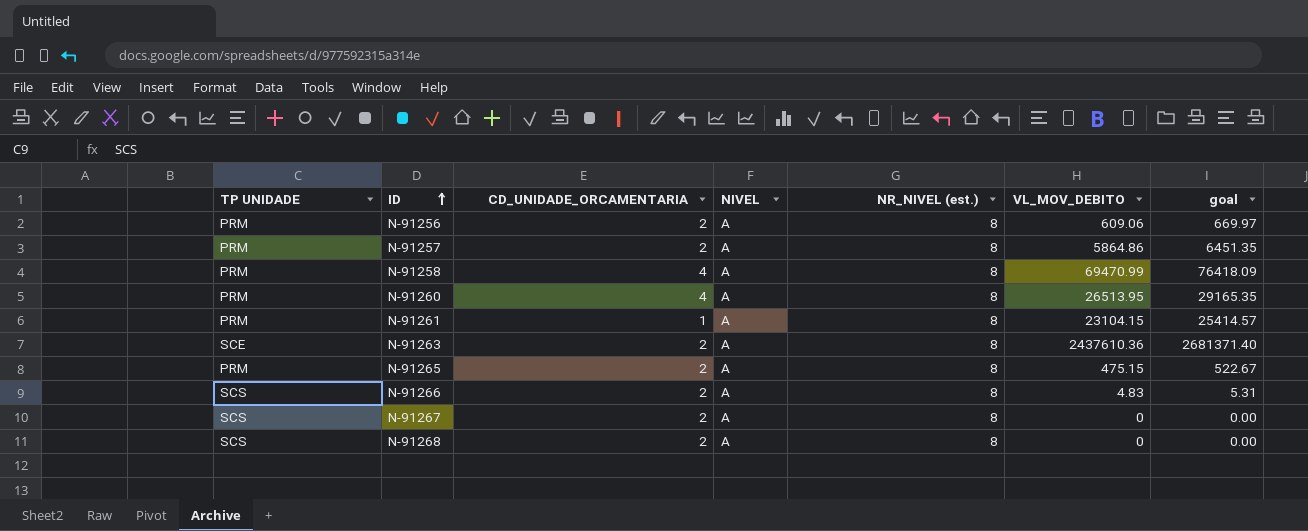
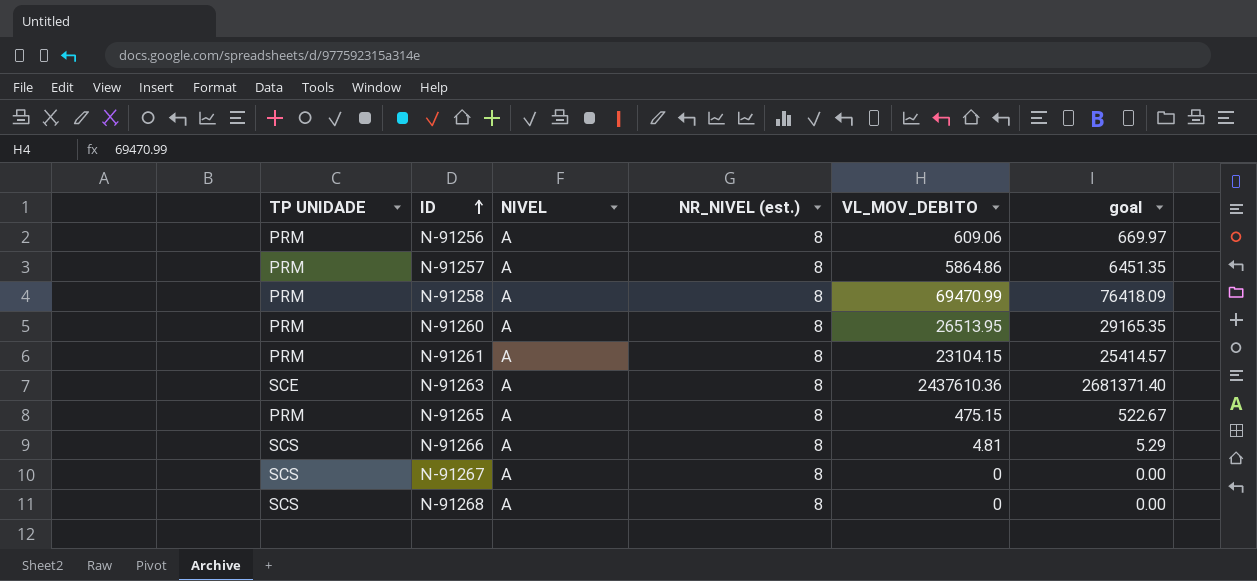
column CD_UNIDADE_ORCAMENTARIA | position: 3 -> none
N-91266 | VL_MOV_DEBITO: 4.83 -> 4.81
N-91266 | goal: 5.31 -> 5.29

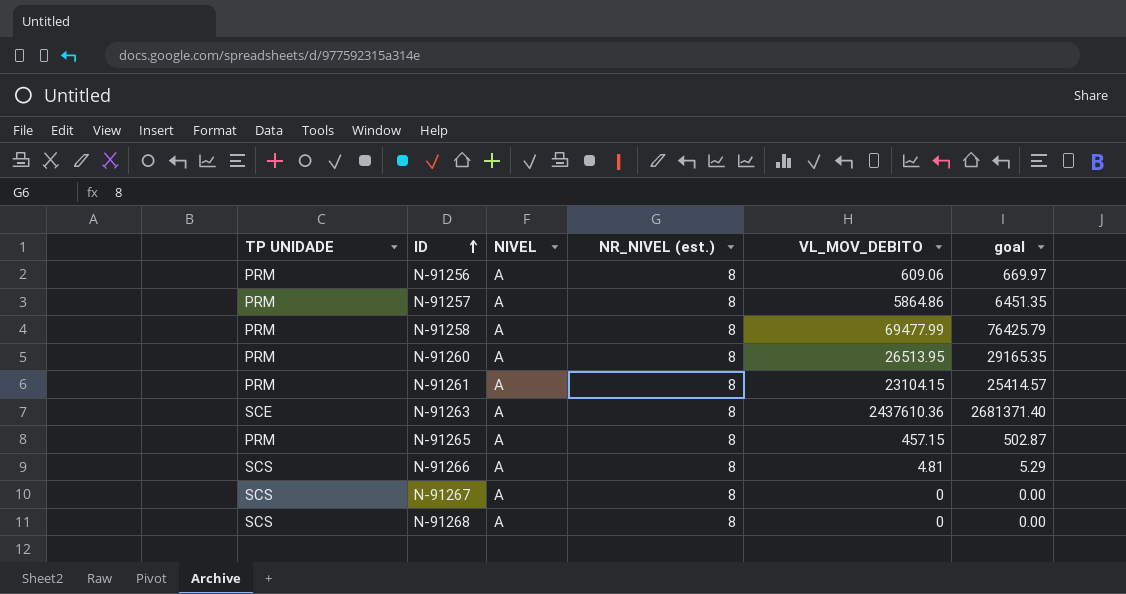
N-91258 | VL_MOV_DEBITO: 69470.99 -> 69477.99
N-91258 | goal: 76418.09 -> 76425.79
N-91265 | VL_MOV_DEBITO: 475.15 -> 457.15
N-91265 | goal: 522.67 -> 502.87

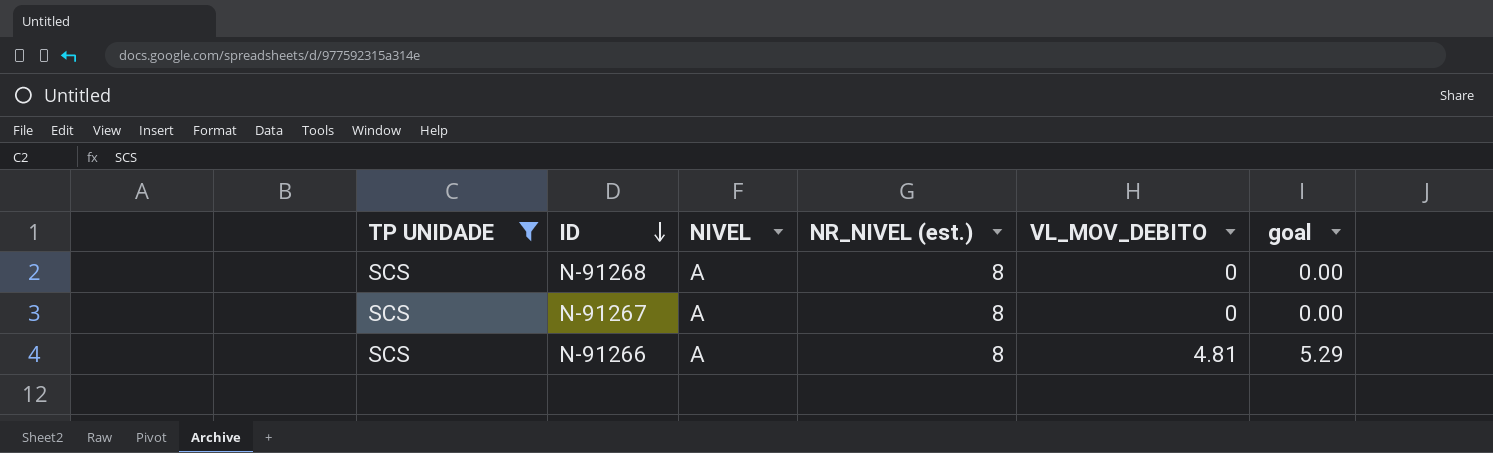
filter: none -> TP UNIDADE = SCS
row order: ID ascending -> ID descending

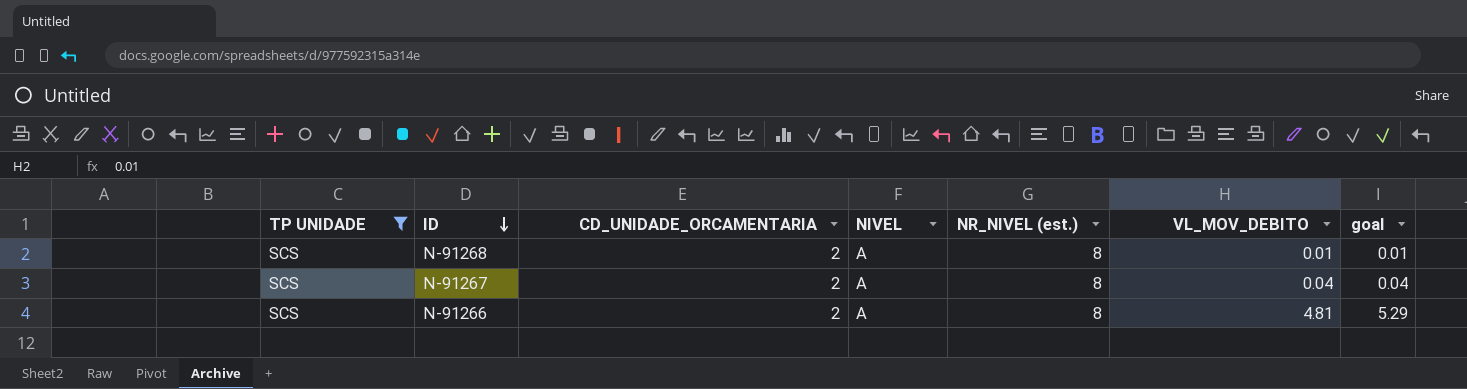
column CD_UNIDADE_ORCAMENTARIA | position: none -> 3
N-91268 | VL_MOV_DEBITO: 0 -> 0.01
N-91268 | goal: 0.00 -> 0.01
N-91267 | VL_MOV_DEBITO: 0 -> 0.04
N-91267 | goal: 0.00 -> 0.04

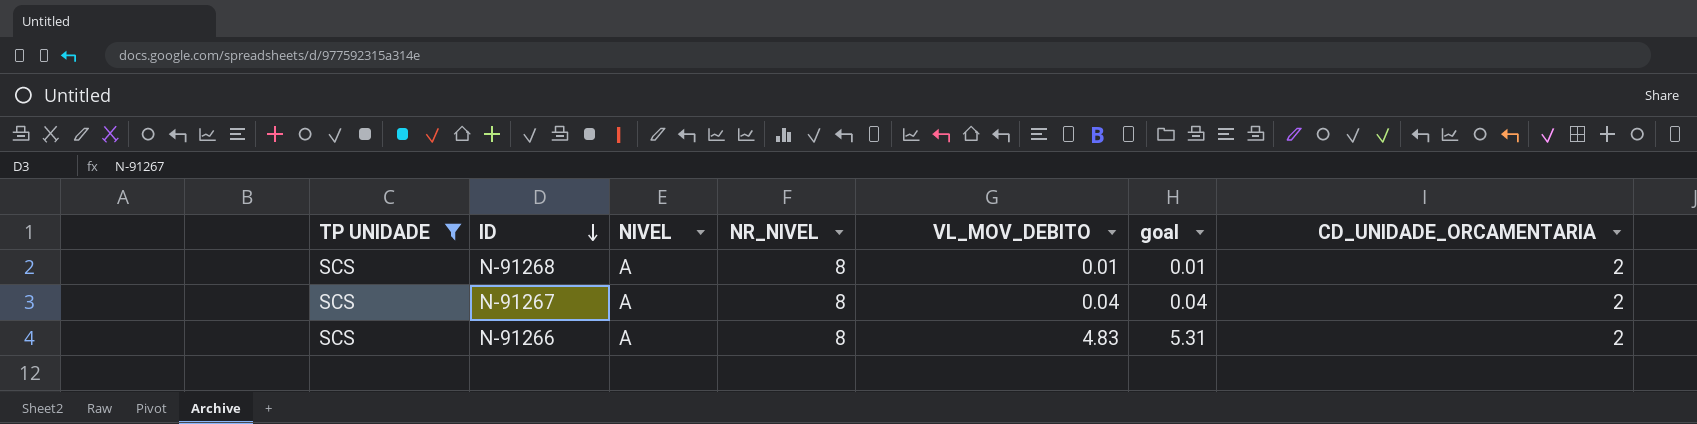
column name: NR_NIVEL (est.) -> NR_NIVEL
column CD_UNIDADE_ORCAMENTARIA | position: 3 -> 7
N-91266 | VL_MOV_DEBITO: 4.81 -> 4.83
N-91266 | goal: 5.29 -> 5.31

